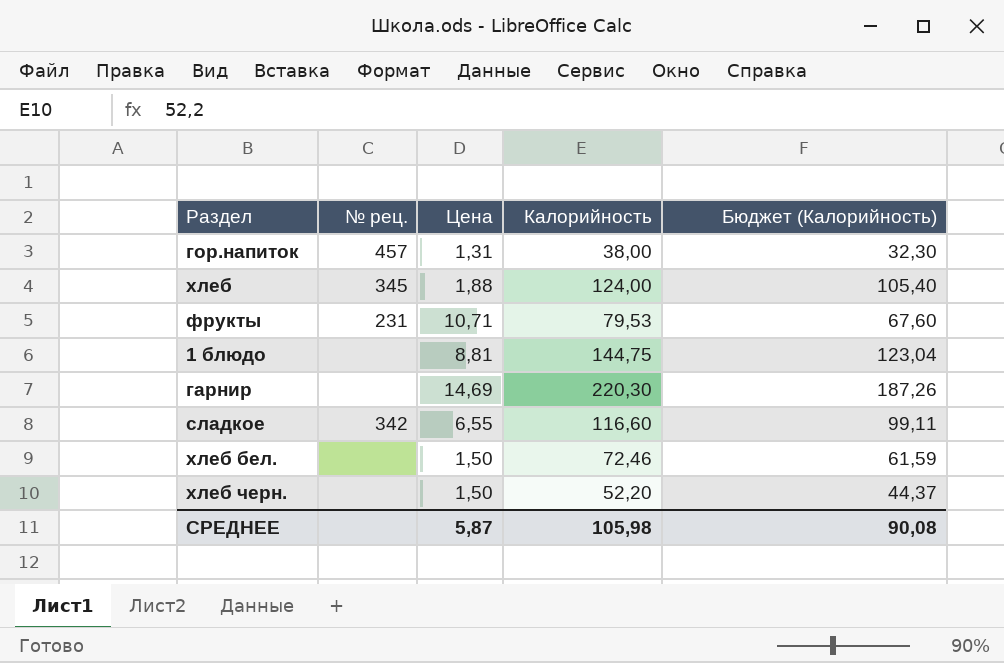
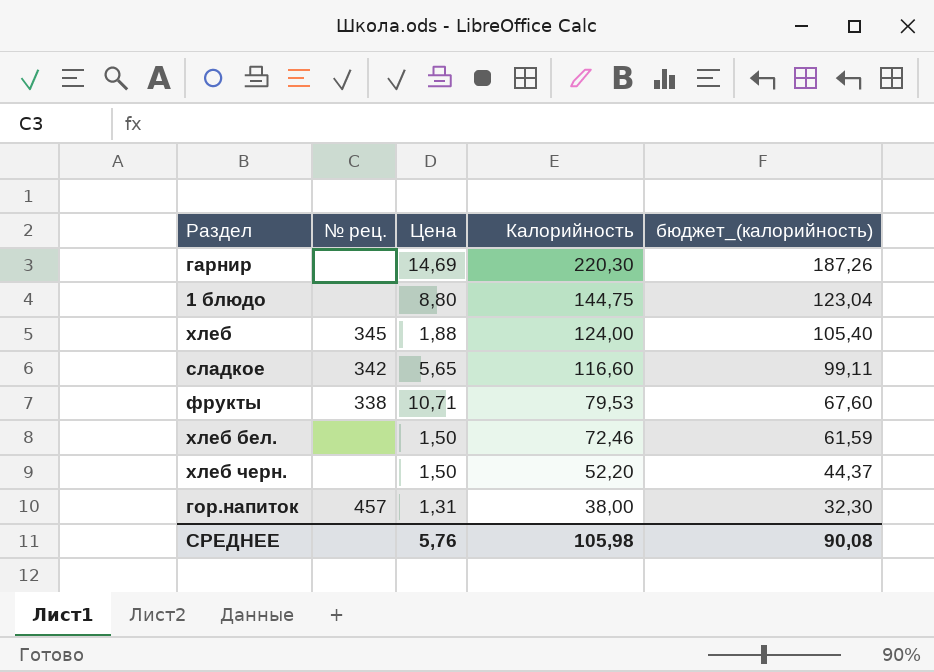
row order: none -> Калорийность descending
column name: Бюджет (Калорийность) -> бюджет_(калорийность)
1 блюдо | Цена: 8,81 -> 8,80
сладкое | Цена: 6,55 -> 5,65
фрукты | № рец.: 231 -> 338
СРЕДНЕЕ | Цена: 5,87 -> 5,76

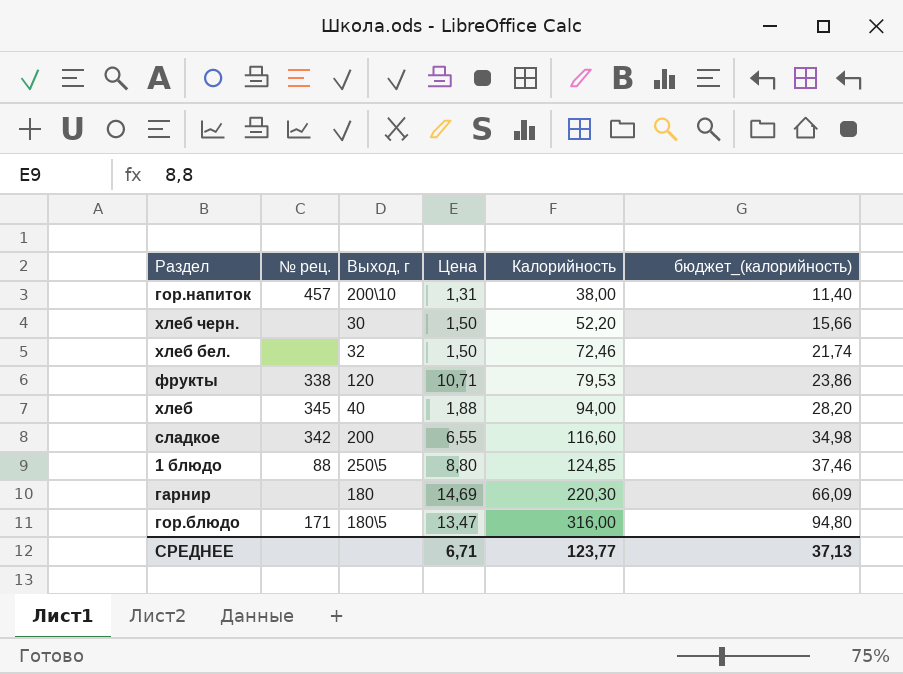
row order: Калорийность descending -> Калорийность ascending
column Выход, г | position: none -> 3
column бюджет_(калорийность) | formula: [Калорийность] * 0,85 -> [Калорийность] * 0,3
хлеб | Калорийность: 124,00 -> 94,00
сладкое | Цена: 5,65 -> 6,55
1 блюдо | № рец.: none -> 88
1 блюдо | Калорийность: 144,75 -> 124,85
row гор.блюдо: none -> 171 | 180\5 | 13,47 | 316,00 | 94,80
СРЕДНЕЕ | Цена: 5,76 -> 6,71
СРЕДНЕЕ | Калорийность: 105,98 -> 123,77
СРЕДНЕЕ | бюджет_(калорийность): 90,08 -> 37,13

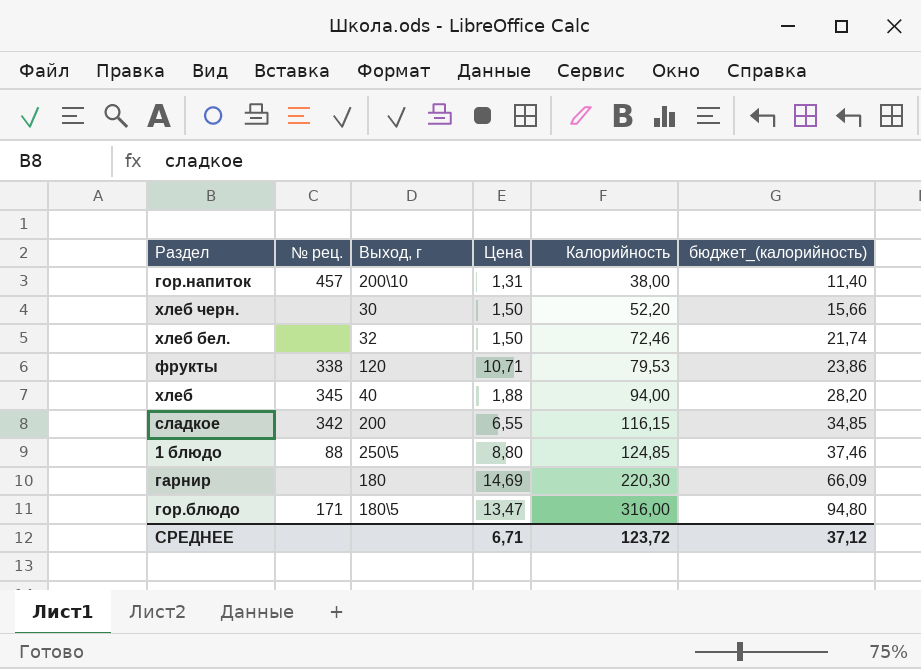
сладкое | Калорийность: 116,60 -> 116,15
сладкое | бюджет_(калорийность): 34,98 -> 34,85
СРЕДНЕЕ | Калорийность: 123,77 -> 123,72
СРЕДНЕЕ | бюджет_(калорийность): 37,13 -> 37,12

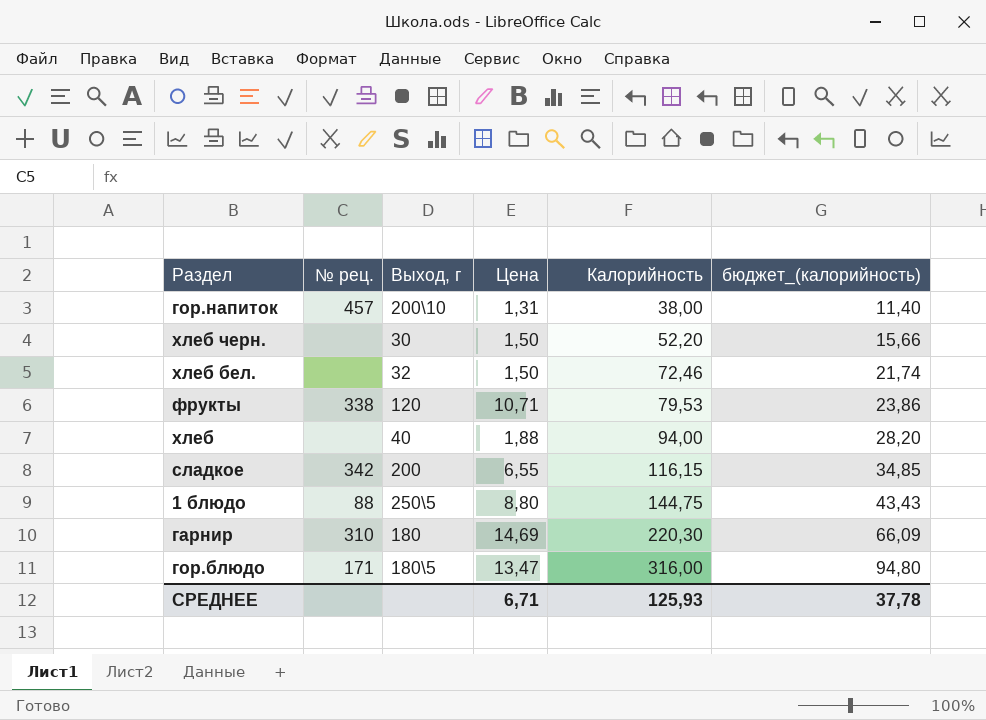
хлеб | № рец.: 345 -> none
1 блюдо | Калорийность: 124,85 -> 144,75
1 блюдо | бюджет_(калорийность): 37,46 -> 43,43
гарнир | № рец.: none -> 310
СРЕДНЕЕ | Калорийность: 123,72 -> 125,93
СРЕДНЕЕ | бюджет_(калорийность): 37,12 -> 37,78

